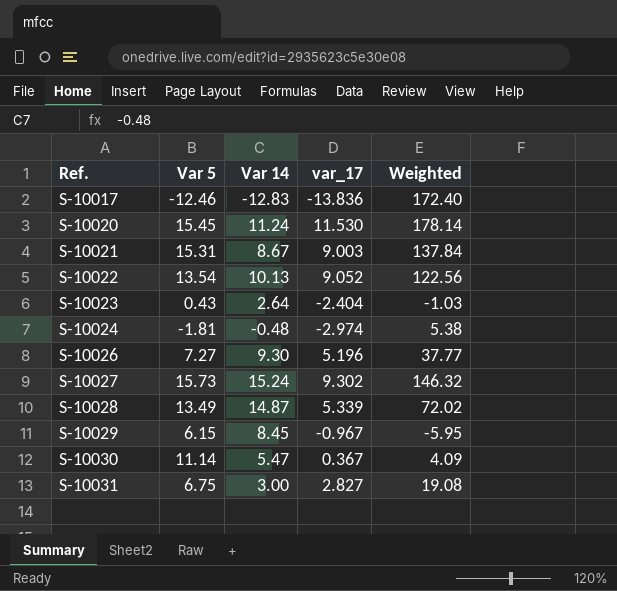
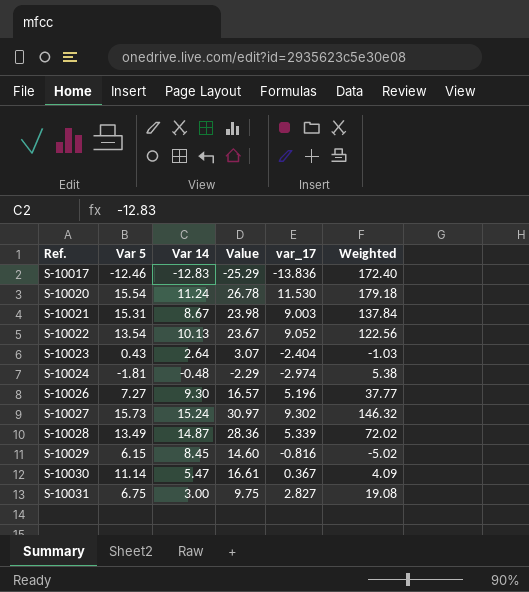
column Value | formula: none -> [Var 5] + [Var 14]
S-10020 | Var 5: 15.45 -> 15.54
S-10020 | Weighted: 178.14 -> 179.18
S-10029 | var_17: -0.967 -> -0.816
S-10029 | Weighted: -5.95 -> -5.02

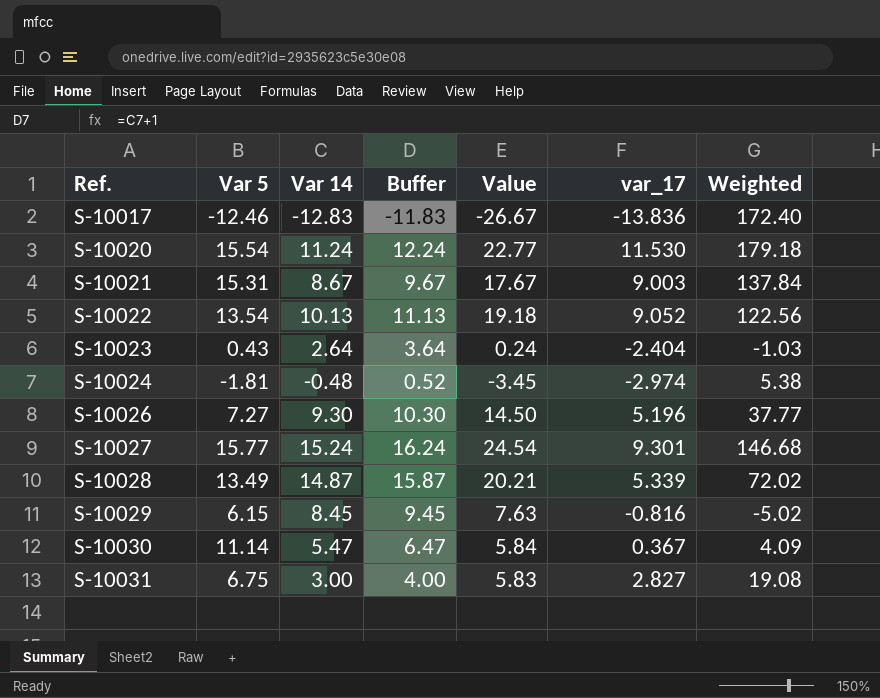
column Buffer | formula: none -> [Var 14] + 1
column Value | formula: [Var 5] + [Var 14] -> [Var 14] + [var_17]
S-10027 | Var 5: 15.73 -> 15.77
S-10027 | var_17: 9.302 -> 9.301
S-10027 | Weighted: 146.32 -> 146.68

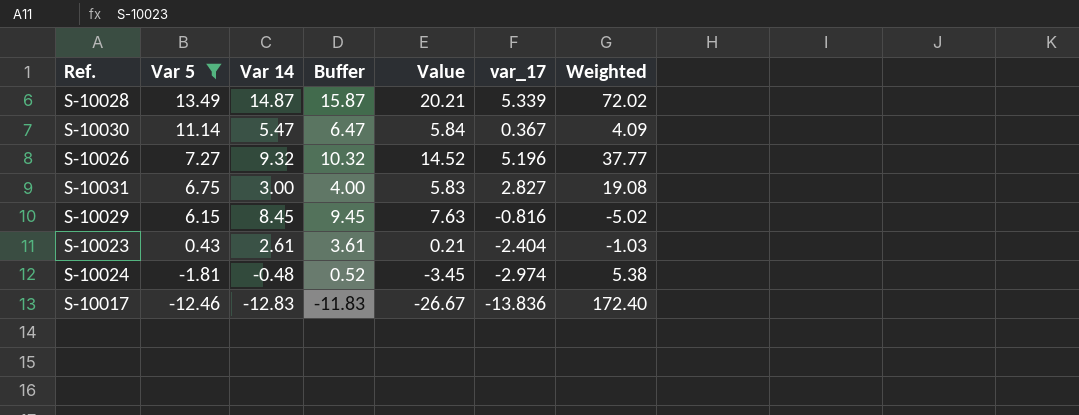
filter: none -> Var 5 <= 13.49
row order: Ref. ascending -> Var 5 descending
S-10026 | Var 14: 9.30 -> 9.32
S-10026 | Buffer: 10.30 -> 10.32
S-10026 | Value: 14.50 -> 14.52
S-10023 | Var 14: 2.64 -> 2.61
S-10023 | Buffer: 3.64 -> 3.61
S-10023 | Value: 0.24 -> 0.21

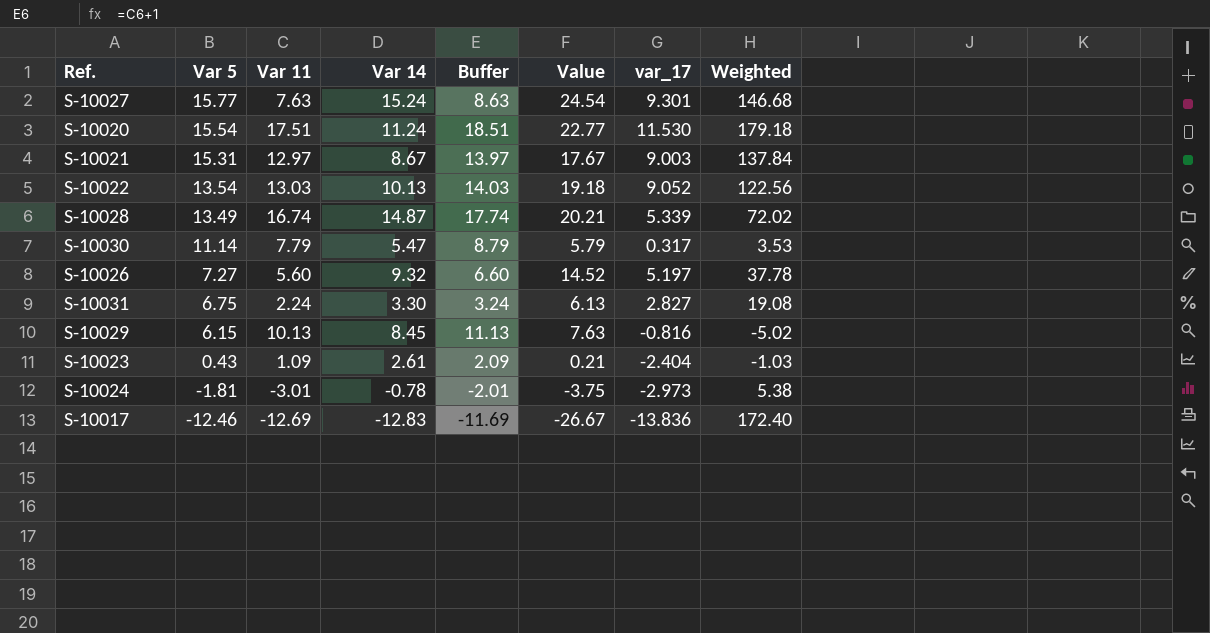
filter: Var 5 <= 13.49 -> none
column Var 11 | position: none -> 3
column Buffer | formula: [Var 14] + 1 -> [Var 11] + 1
S-10030 | Value: 5.84 -> 5.79
S-10030 | var_17: 0.367 -> 0.317
S-10030 | Weighted: 4.09 -> 3.53
S-10026 | var_17: 5.196 -> 5.197
S-10026 | Weighted: 37.77 -> 37.78
S-10031 | Var 14: 3.00 -> 3.30
S-10031 | Value: 5.83 -> 6.13
S-10024 | Var 14: -0.48 -> -0.78
S-10024 | Value: -3.45 -> -3.75
S-10024 | var_17: -2.974 -> -2.973

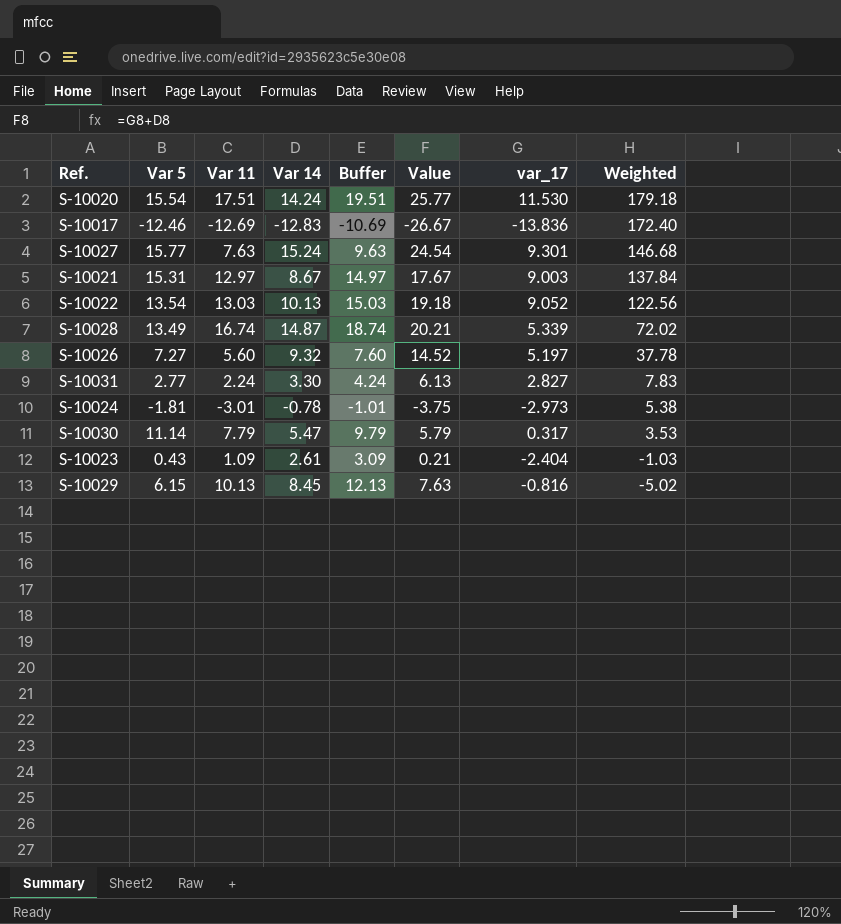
row order: Var 5 descending -> Weighted descending
column Buffer | formula: [Var 11] + 1 -> [Var 11] + 2
S-10020 | Var 14: 11.24 -> 14.24
S-10020 | Value: 22.77 -> 25.77
S-10031 | Var 5: 6.75 -> 2.77
S-10031 | Weighted: 19.08 -> 7.83

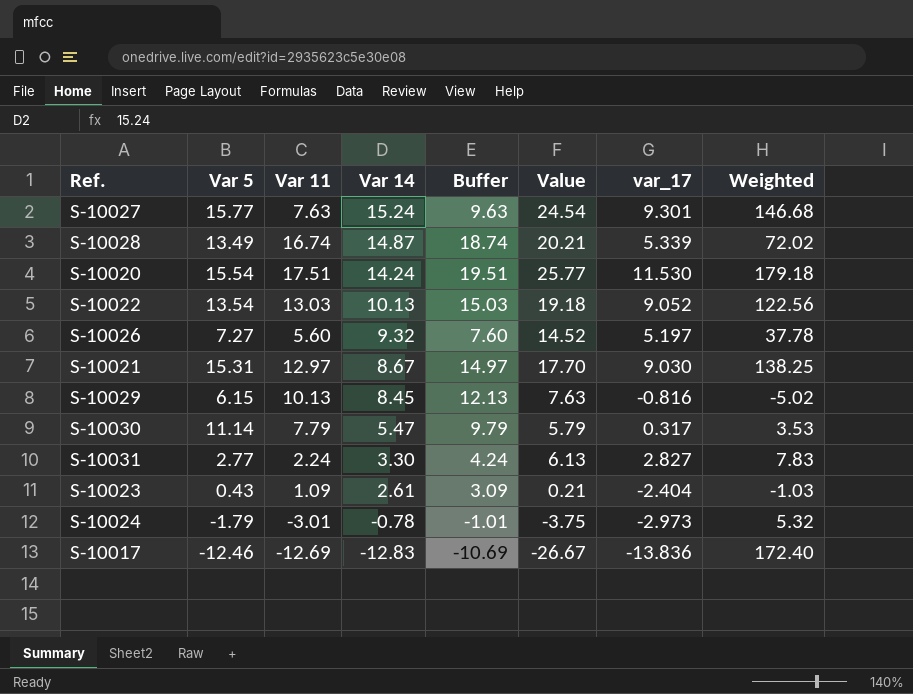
row order: Weighted descending -> Var 14 descending
S-10021 | Value: 17.67 -> 17.70
S-10021 | var_17: 9.003 -> 9.030
S-10021 | Weighted: 137.84 -> 138.25
S-10024 | Var 5: -1.81 -> -1.79
S-10024 | Weighted: 5.38 -> 5.32

